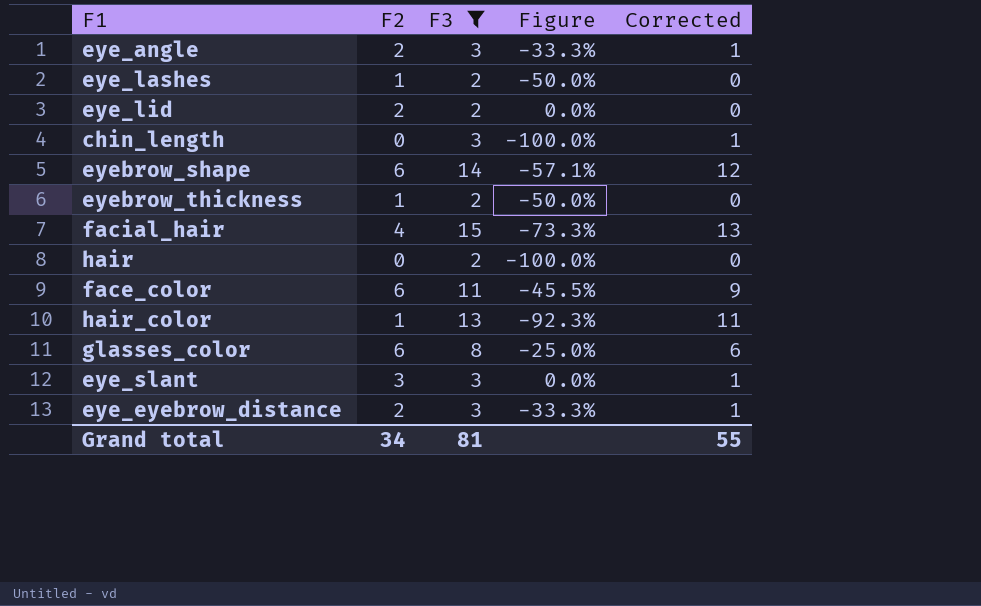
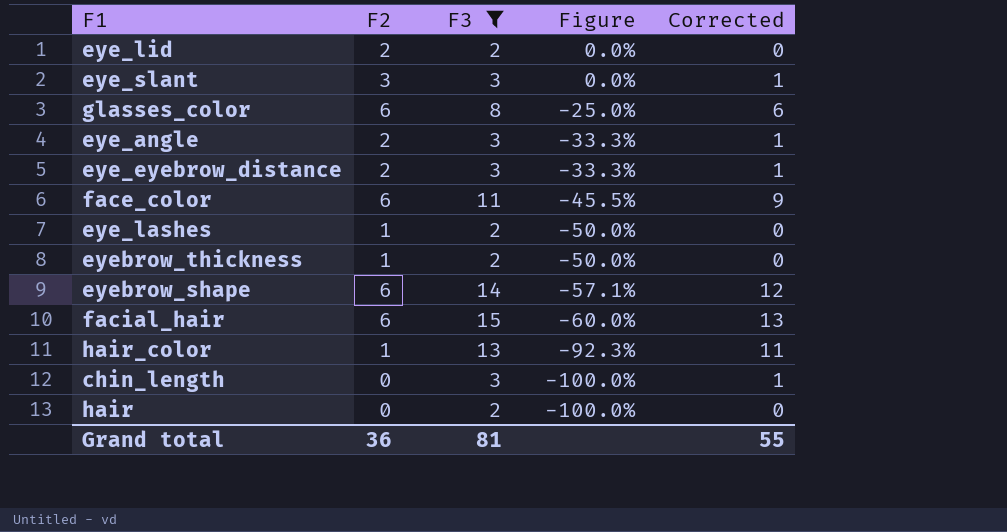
row order: none -> Figure descending
facial_hair | F2: 4 -> 6
facial_hair | Figure: -73.3% -> -60.0%
Grand total | F2: 34 -> 36

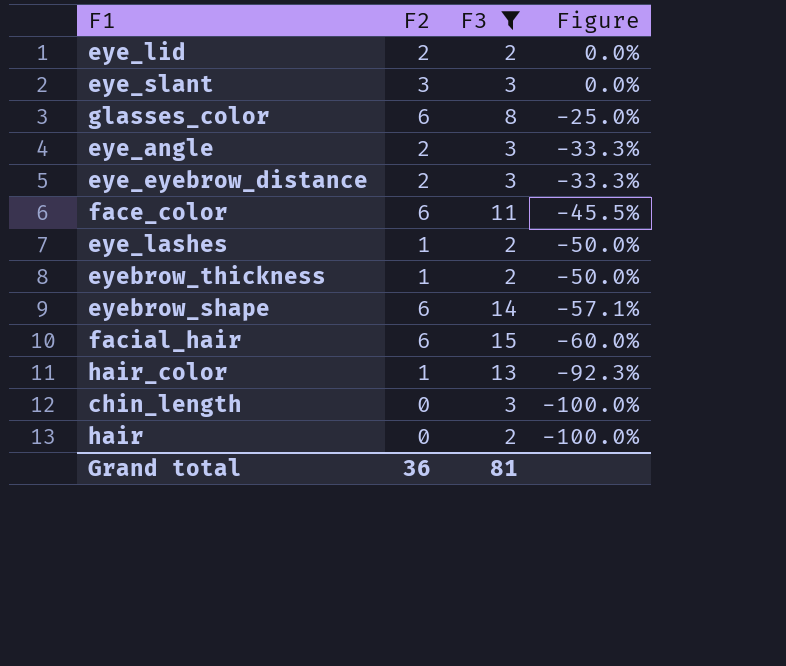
column Corrected | formula: [F3] - 2 -> none

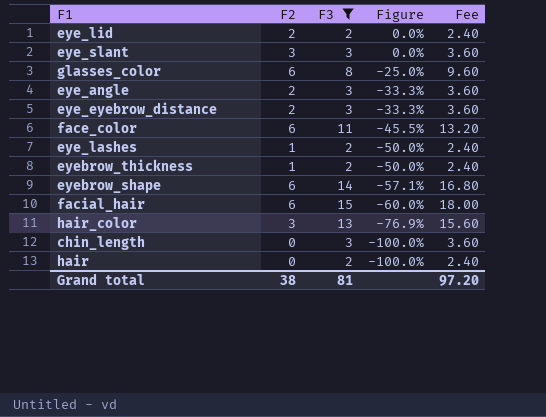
column Fee | formula: none -> [F3] * 1.2
hair_color | F2: 1 -> 3
hair_color | Figure: -92.3% -> -76.9%
Grand total | F2: 36 -> 38

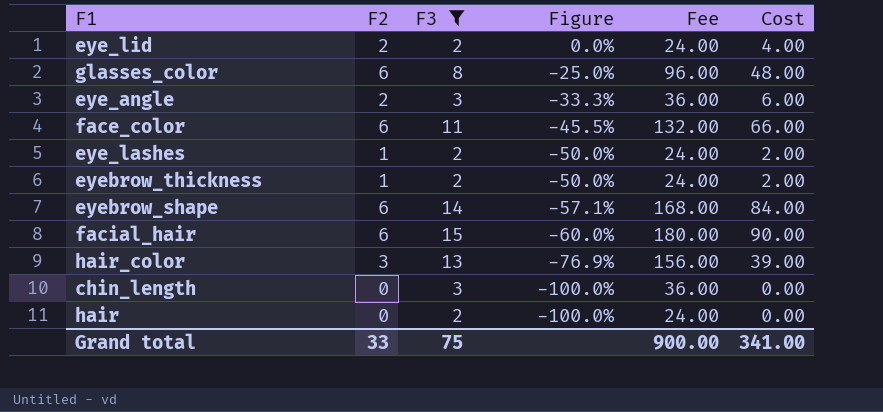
column Fee | formula: [F3] * 1.2 -> [F3] * 12
column Cost | formula: none -> [F2] * [F3]
row eye_slant: 3 | 3 | 0.0% | 3.60 -> none
row eye_eyebrow_distance: 2 | 3 | -33.3% | 3.60 -> none
Grand total | F2: 38 -> 33
Grand total | F3: 81 -> 75
Grand total | Fee: 97.20 -> 900.00

